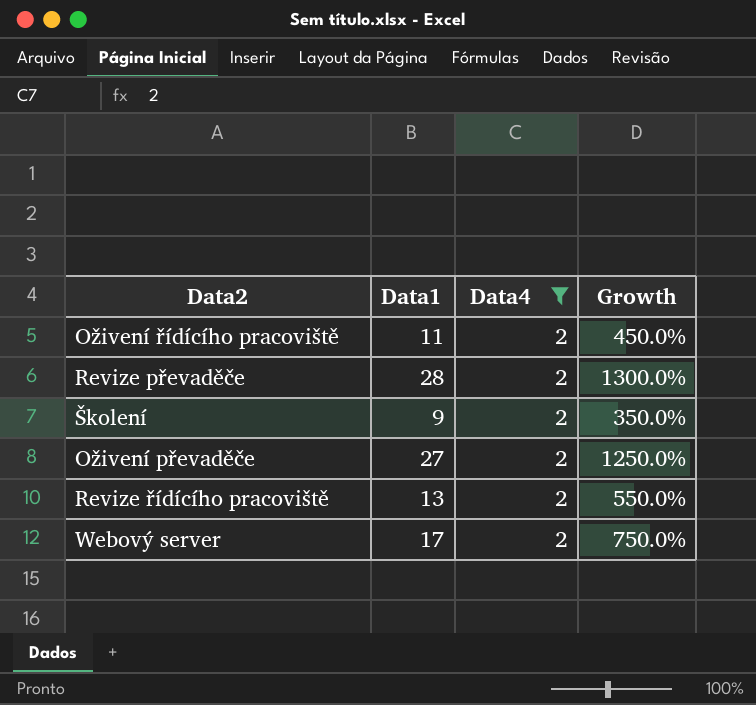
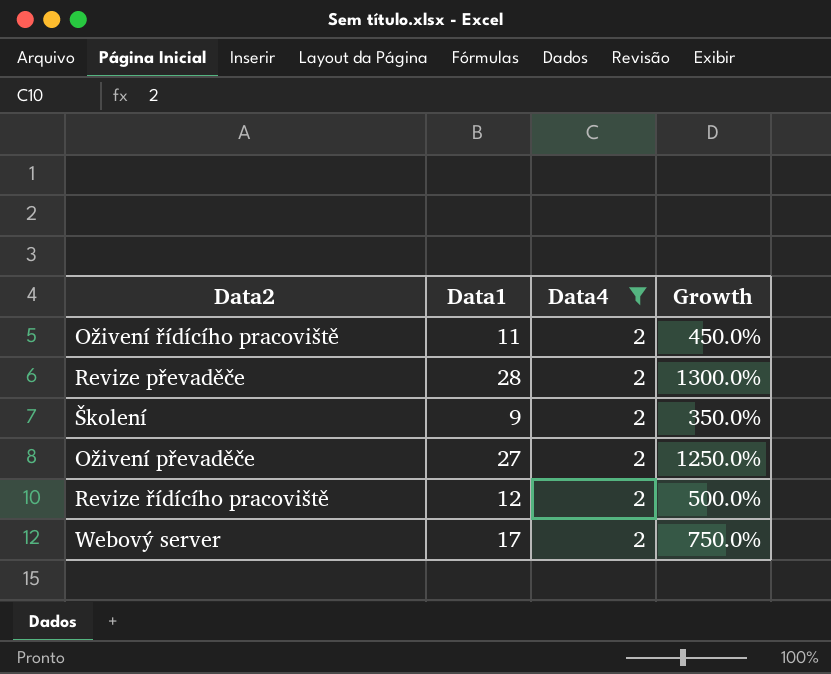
Revize řídícího pracoviště | Data1: 13 -> 12
Revize řídícího pracoviště | Growth: 550.0% -> 500.0%

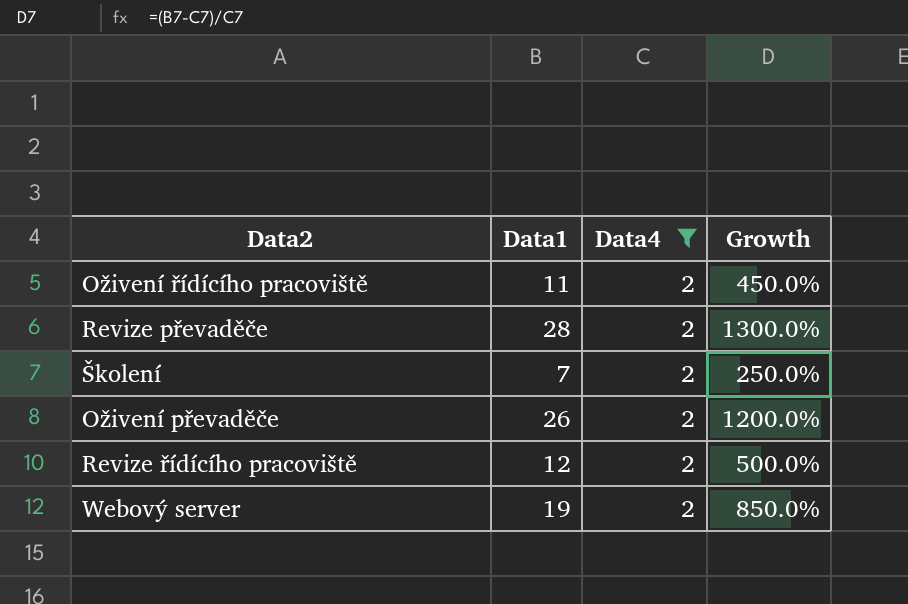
Školení | Data1: 9 -> 7
Školení | Growth: 350.0% -> 250.0%
Oživení převaděče | Data1: 27 -> 26
Oživení převaděče | Growth: 1250.0% -> 1200.0%
Webový server | Data1: 17 -> 19
Webový server | Growth: 750.0% -> 850.0%

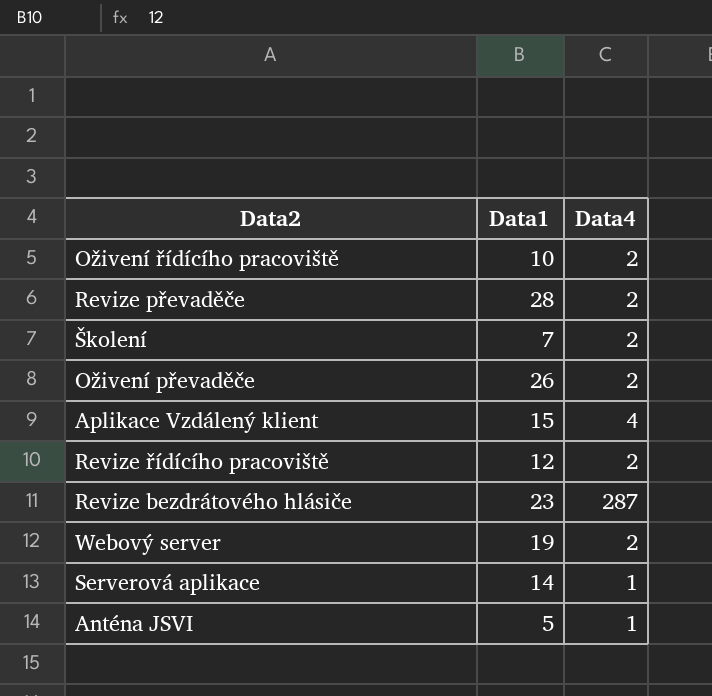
filter: Data4 = 2 -> none
column Growth | formula: ([Data1] - [Data4]) / [Data4] -> none
Oživení řídícího pracoviště | Data1: 11 -> 10

